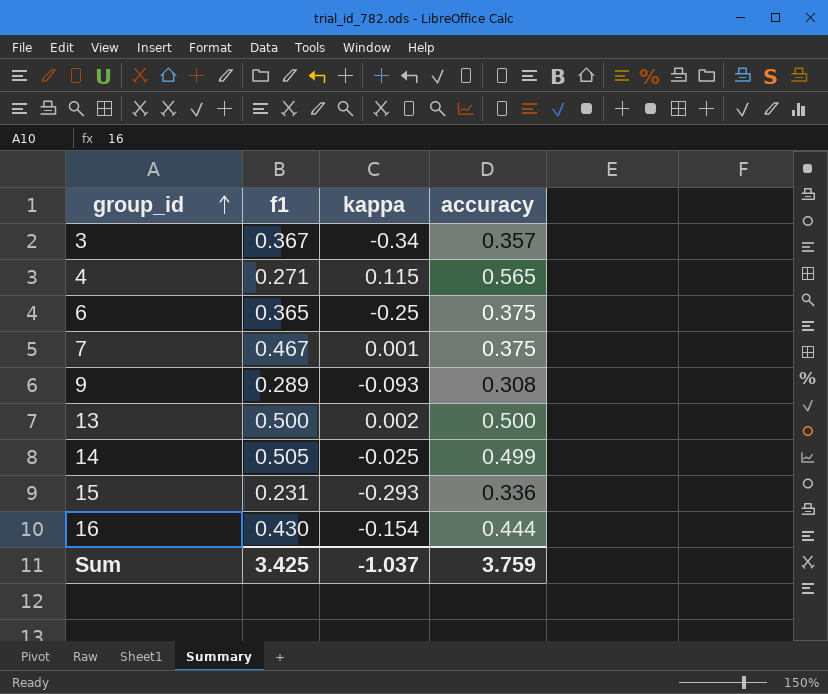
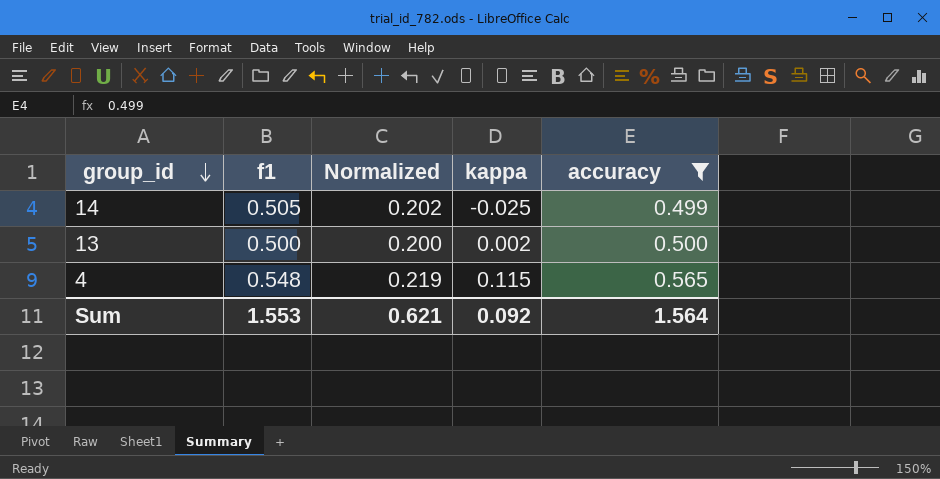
filter: none -> accuracy >= 0.499
row order: group_id ascending -> group_id descending
column Normalized | formula: none -> [f1] * 0.4
4 | f1: 0.271 -> 0.548
Sum | f1: 3.425 -> 1.553
Sum | kappa: -1.037 -> 0.092
Sum | accuracy: 3.759 -> 1.564

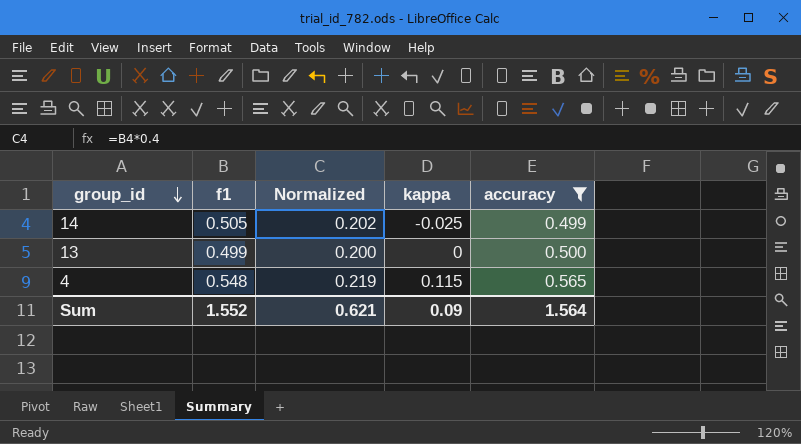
13 | f1: 0.500 -> 0.499
13 | kappa: 0.002 -> 0
Sum | f1: 1.553 -> 1.552
Sum | kappa: 0.092 -> 0.09

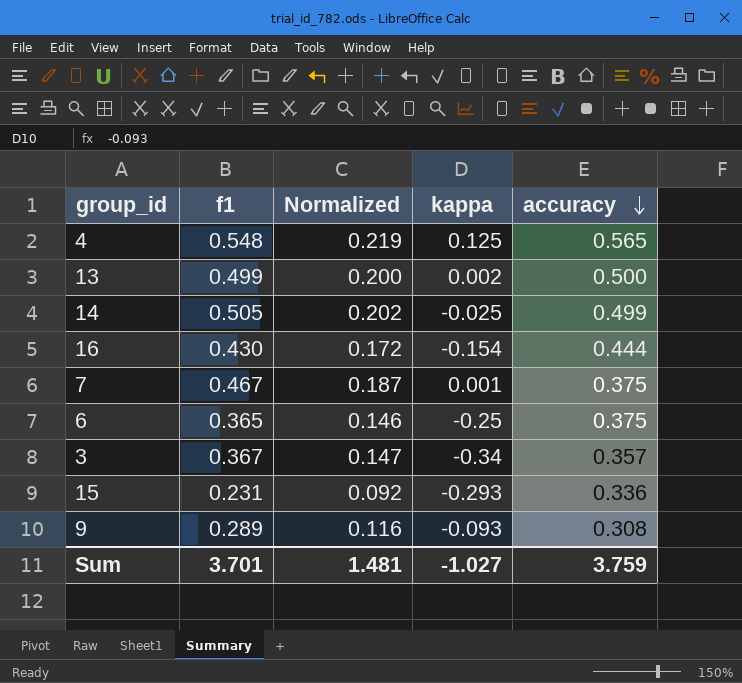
filter: accuracy >= 0.499 -> none
row order: group_id descending -> accuracy descending
4 | kappa: 0.115 -> 0.125
13 | kappa: 0 -> 0.002
Sum | f1: 1.552 -> 3.701
Sum | Normalized: 0.621 -> 1.481
Sum | kappa: 0.09 -> -1.027
Sum | accuracy: 1.564 -> 3.759

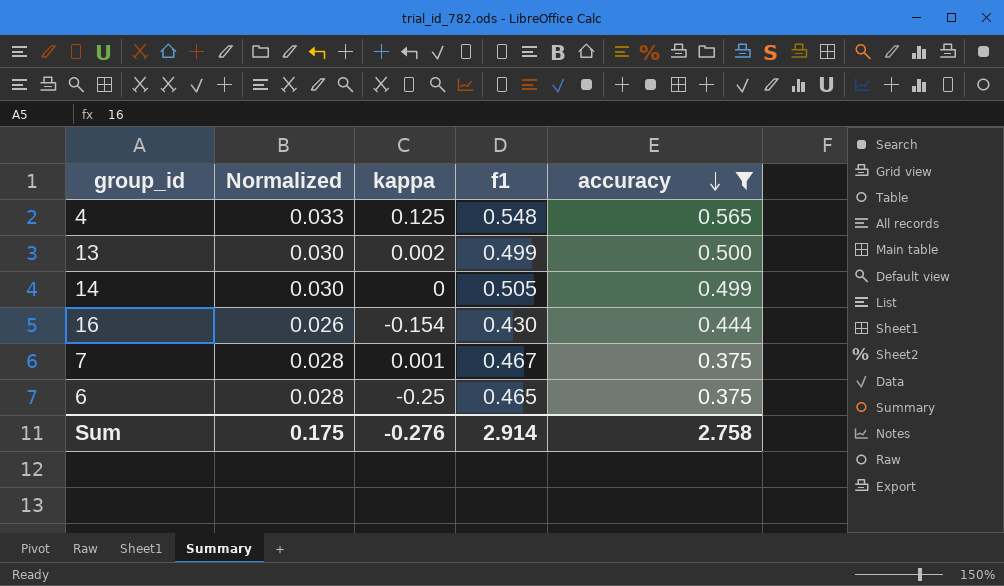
filter: none -> accuracy >= 0.375
column Normalized | formula: [f1] * 0.4 -> [f1] * 0.06
column f1 | position: 2 -> 4
14 | kappa: -0.025 -> 0
6 | f1: 0.365 -> 0.465
Sum | Normalized: 1.481 -> 0.175
Sum | kappa: -1.027 -> -0.276
Sum | f1: 3.701 -> 2.914
Sum | accuracy: 3.759 -> 2.758

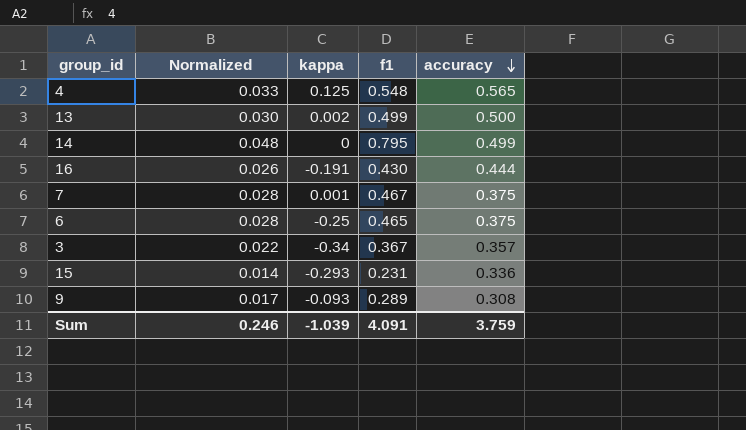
filter: accuracy >= 0.375 -> none
14 | Normalized: 0.030 -> 0.048
14 | f1: 0.505 -> 0.795
16 | kappa: -0.154 -> -0.191
Sum | Normalized: 0.175 -> 0.246
Sum | kappa: -0.276 -> -1.039
Sum | f1: 2.914 -> 4.091
Sum | accuracy: 2.758 -> 3.759

